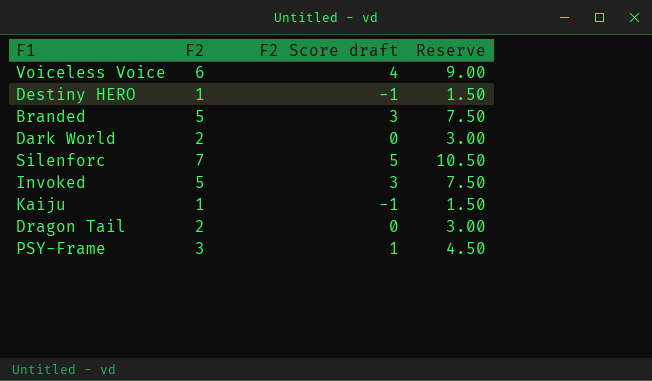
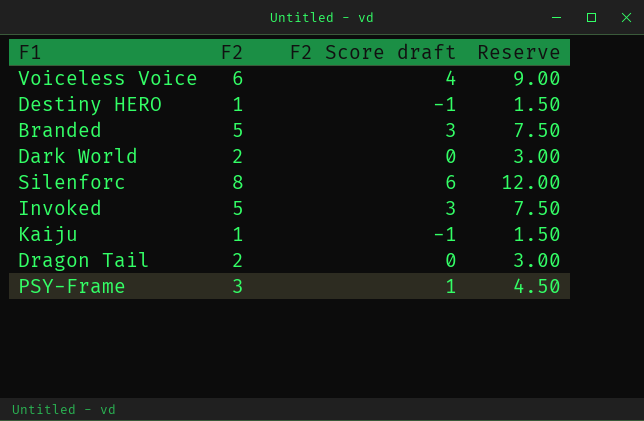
Silenforc | F2: 7 -> 8
Silenforc | F2 Score draft: 5 -> 6
Silenforc | Reserve: 10.50 -> 12.00

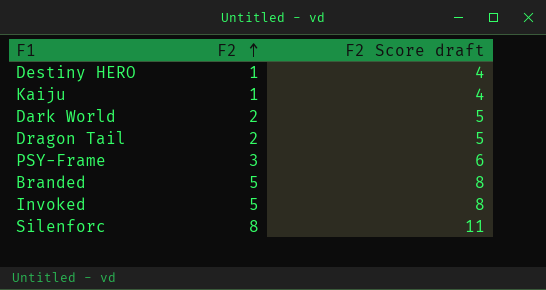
row order: none -> F2 ascending
column Reserve | formula: [F2] * 1.5 -> none
column F2 Score draft | formula: [F2] - 2 -> [F2] + 3
row Voiceless Voice: 6 | 4 | 9.00 -> none

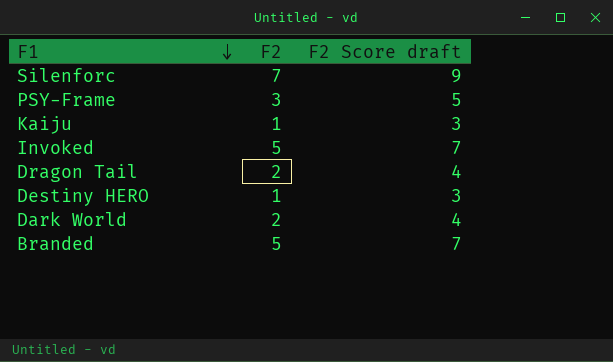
row order: F2 ascending -> F1 descending
column F2 Score draft | formula: [F2] + 3 -> [F2] + 2
Silenforc | F2: 8 -> 7

